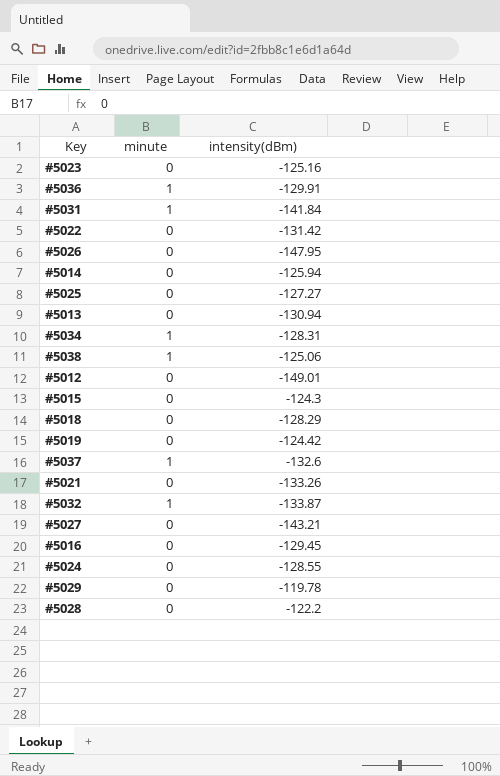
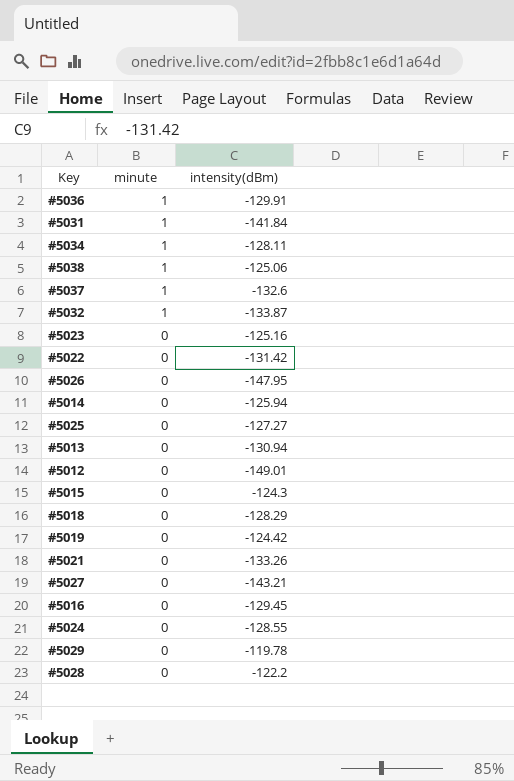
row order: none -> minute descending
#5034 | intensity(dBm): -128.31 -> -128.11

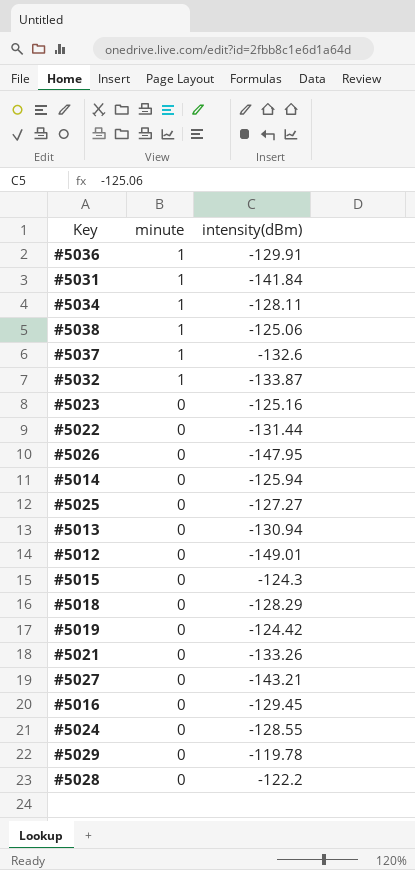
#5022 | intensity(dBm): -131.42 -> -131.44

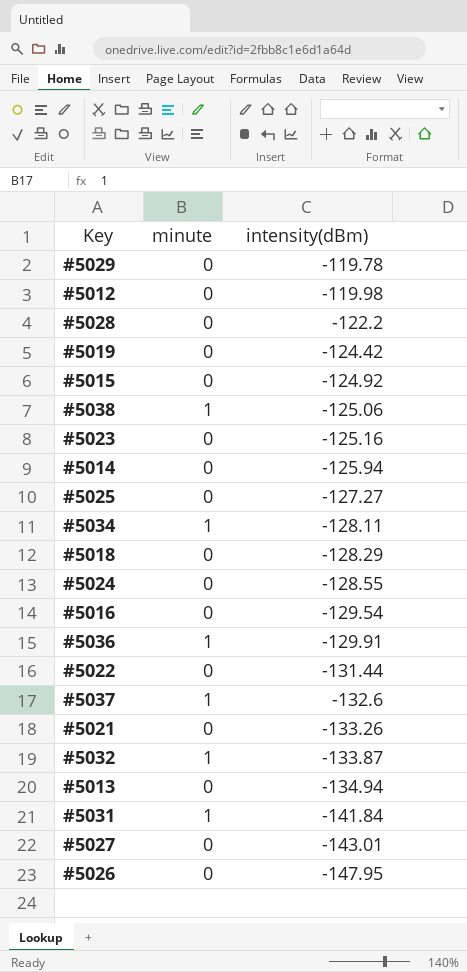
row order: minute descending -> intensity(dBm) descending
#5012 | intensity(dBm): -149.01 -> -119.98
#5015 | intensity(dBm): -124.3 -> -124.92
#5016 | intensity(dBm): -129.45 -> -129.54
#5013 | intensity(dBm): -130.94 -> -134.94
#5027 | intensity(dBm): -143.21 -> -143.01

